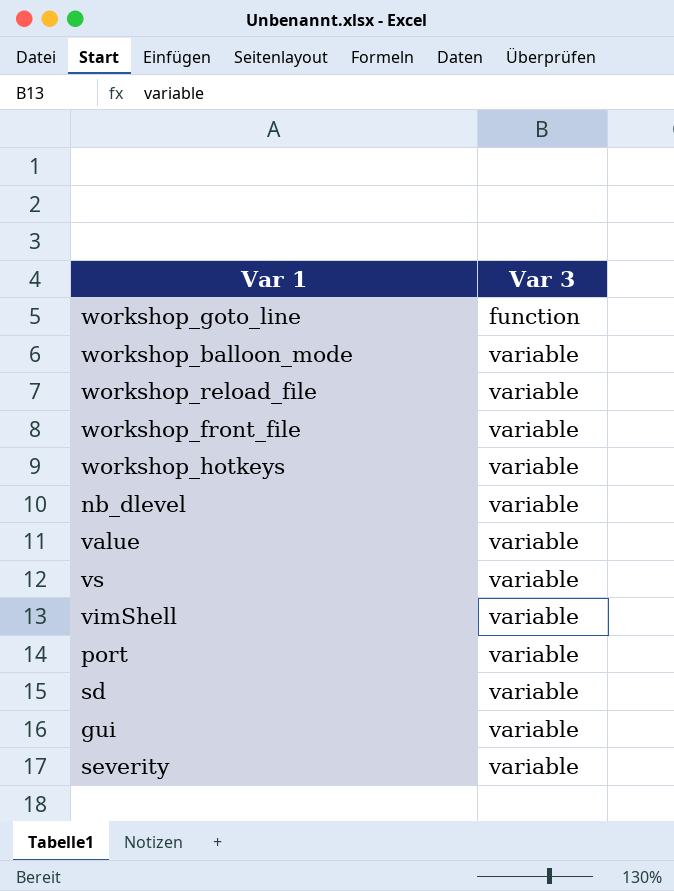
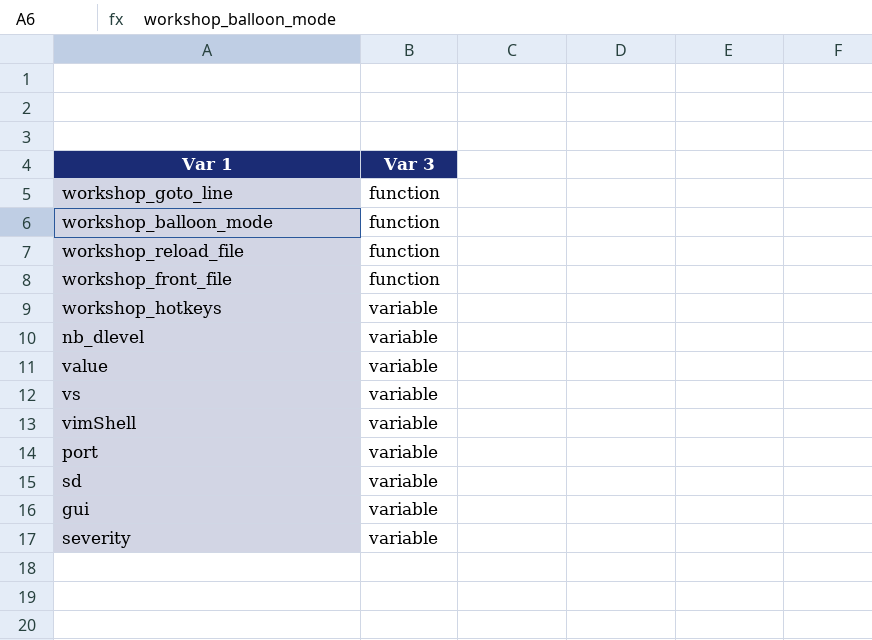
workshop_balloon_mode | Var 3: variable -> function
workshop_reload_file | Var 3: variable -> function
workshop_front_file | Var 3: variable -> function

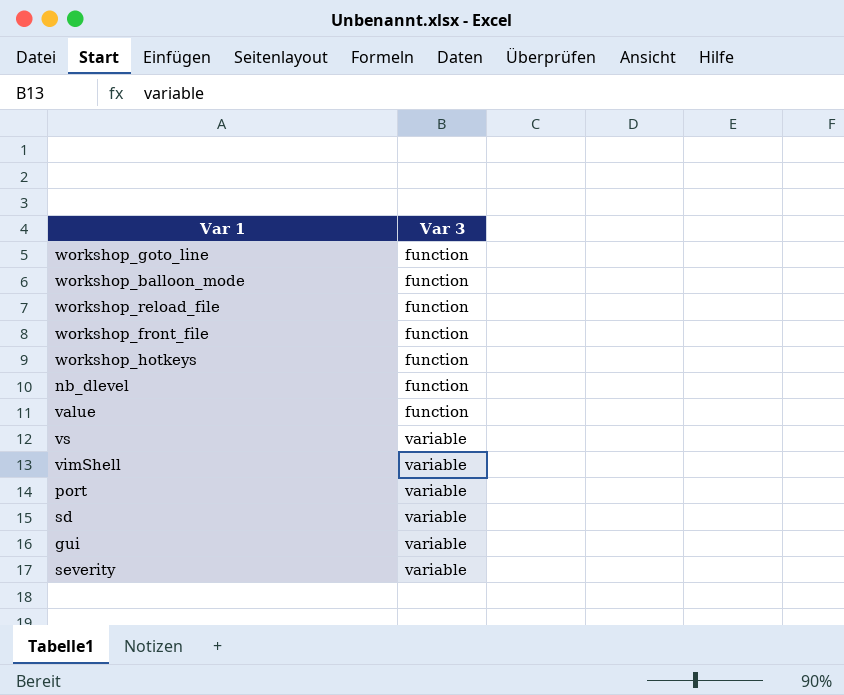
workshop_hotkeys | Var 3: variable -> function
nb_dlevel | Var 3: variable -> function
value | Var 3: variable -> function

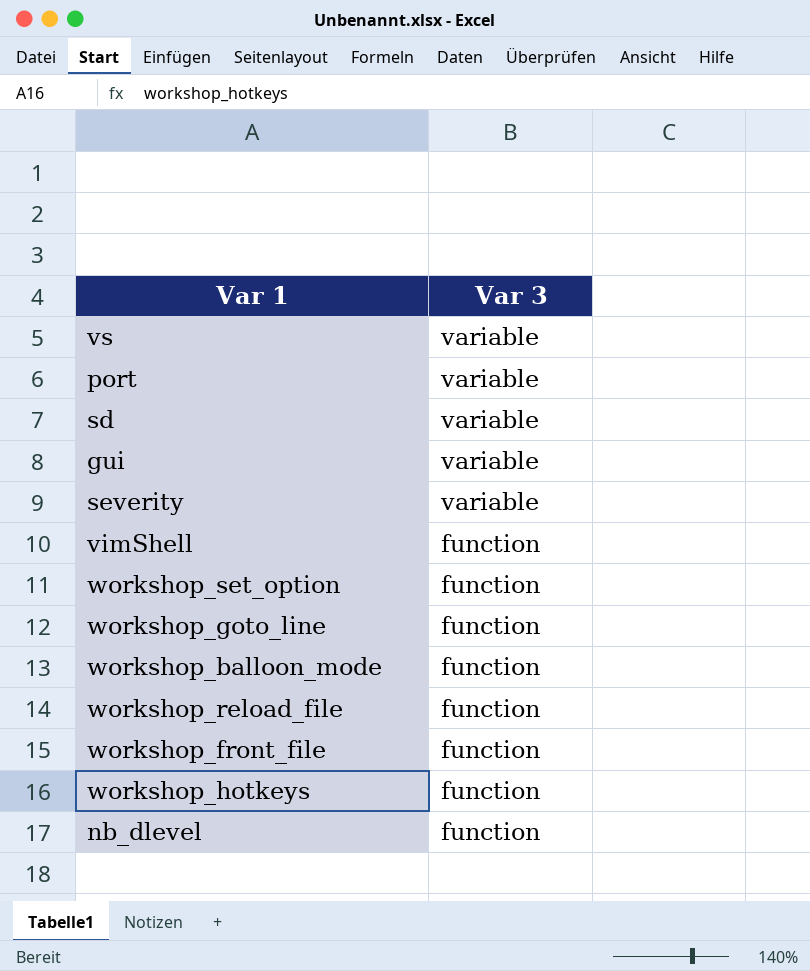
row order: Var 3 ascending -> Var 3 descending
row value: function -> none
vimShell | Var 3: variable -> function
row workshop_set_option: none -> function

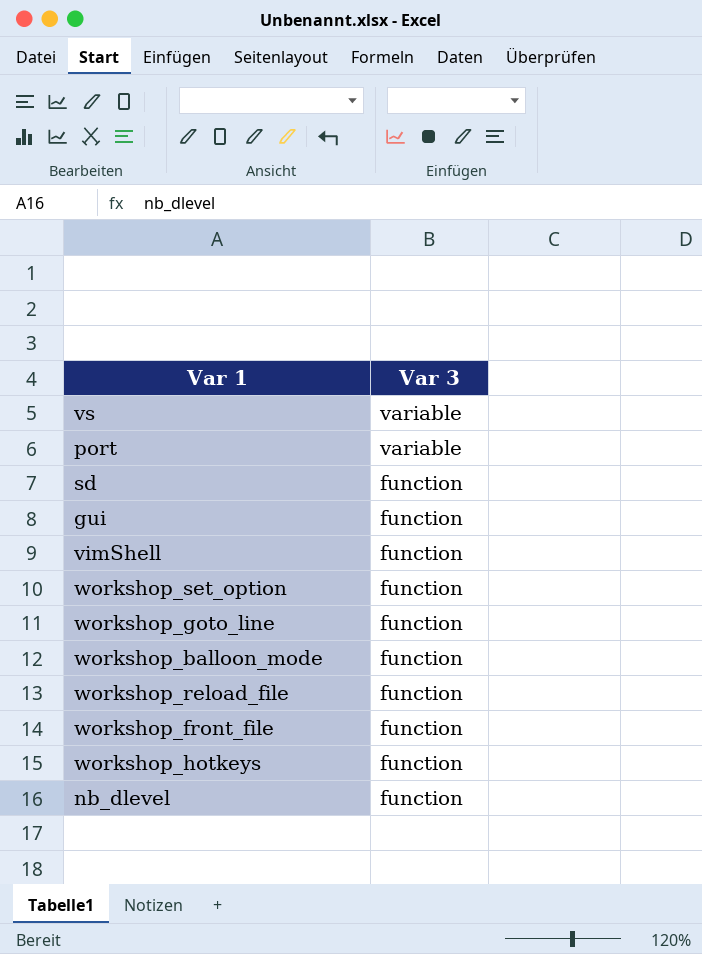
row severity: variable -> none
sd | Var 3: variable -> function
gui | Var 3: variable -> function

